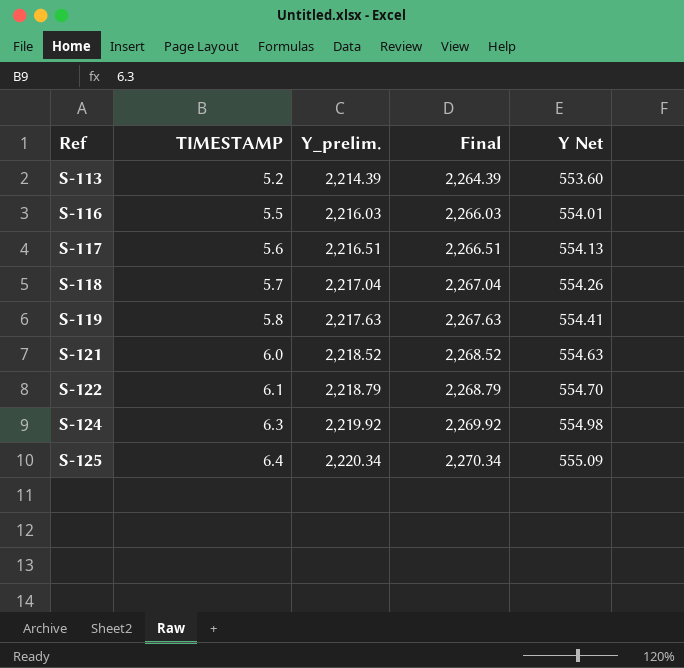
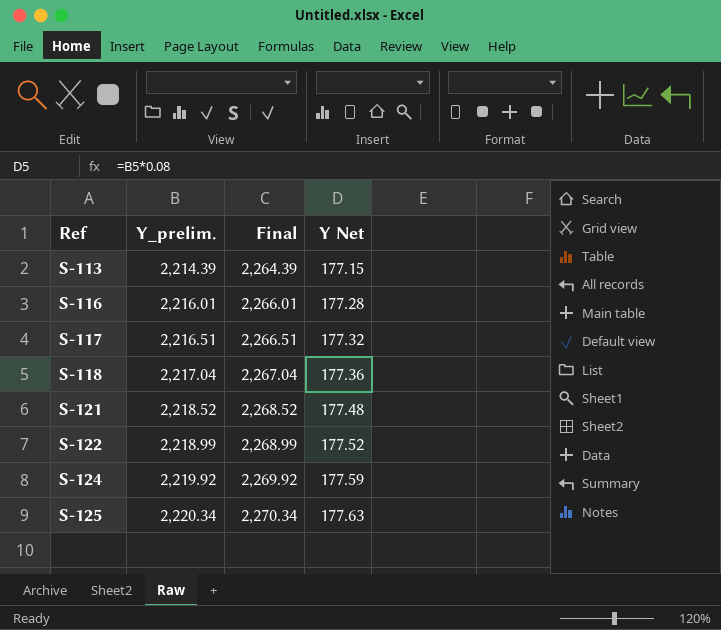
column TIMESTAMP | position: 2 -> none
column Y Net | formula: [Y_prelim.] * 0.25 -> [Y_prelim.] * 0.08
row S-119: 5.8 | 2,217.63 | 2,267.63 | 554.41 -> none
S-116 | Y_prelim.: 2,216.03 -> 2,216.01
S-116 | Final: 2,266.03 -> 2,266.01
S-122 | Y_prelim.: 2,218.79 -> 2,218.99
S-122 | Final: 2,268.79 -> 2,268.99

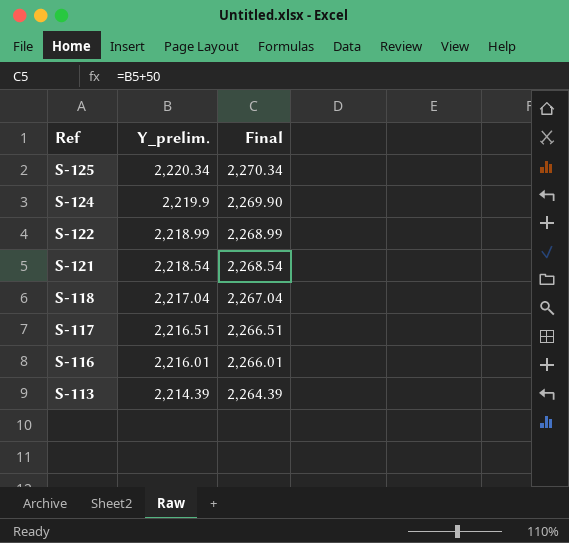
row order: Ref ascending -> Ref descending
column Y Net | formula: [Y_prelim.] * 0.08 -> none
S-124 | Y_prelim.: 2,219.92 -> 2,219.9
S-124 | Final: 2,269.92 -> 2,269.90
S-121 | Y_prelim.: 2,218.52 -> 2,218.54
S-121 | Final: 2,268.52 -> 2,268.54

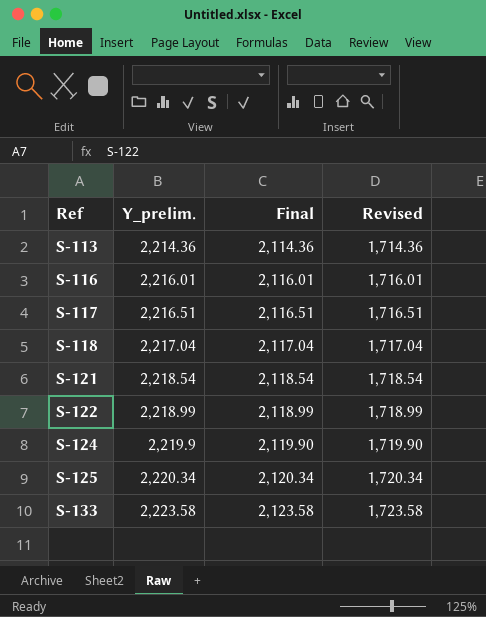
row order: Ref descending -> Ref ascending
column Final | formula: [Y_prelim.] + 50 -> [Y_prelim.] - 100
column Revised | formula: none -> [Y_prelim.] - 500
S-113 | Y_prelim.: 2,214.39 -> 2,214.36
row S-133: none -> 2,223.58 | 2,123.58 | 1,723.58

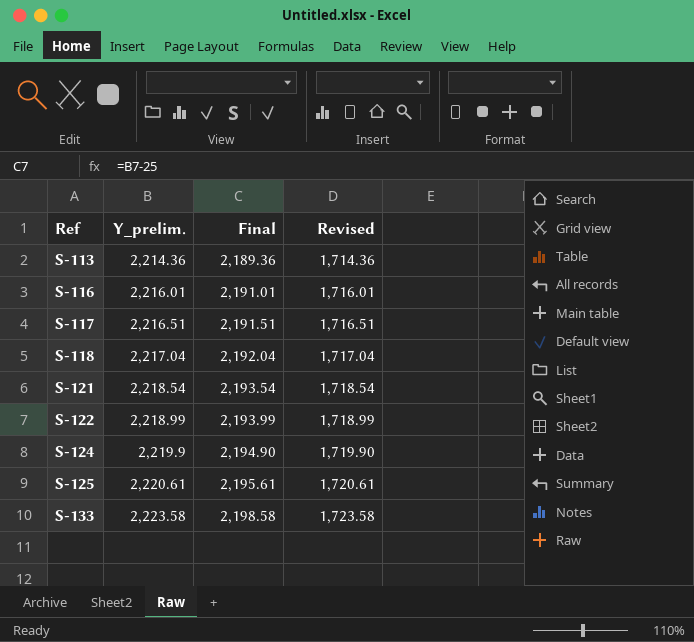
column Final | formula: [Y_prelim.] - 100 -> [Y_prelim.] - 25
S-125 | Y_prelim.: 2,220.34 -> 2,220.61
S-125 | Revised: 1,720.34 -> 1,720.61

